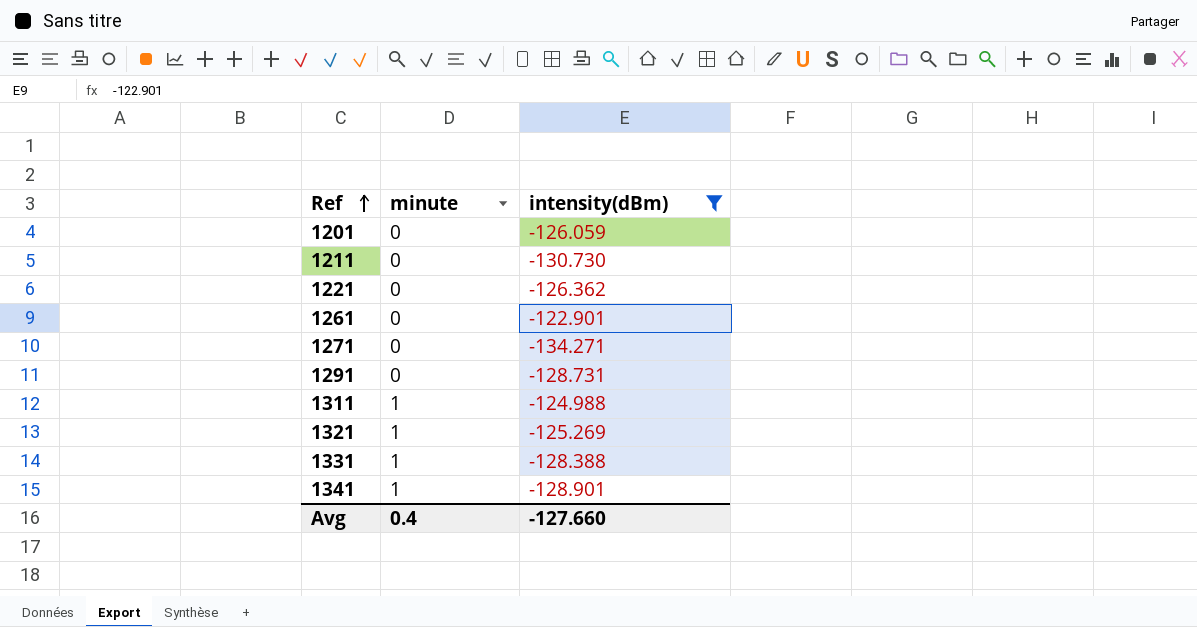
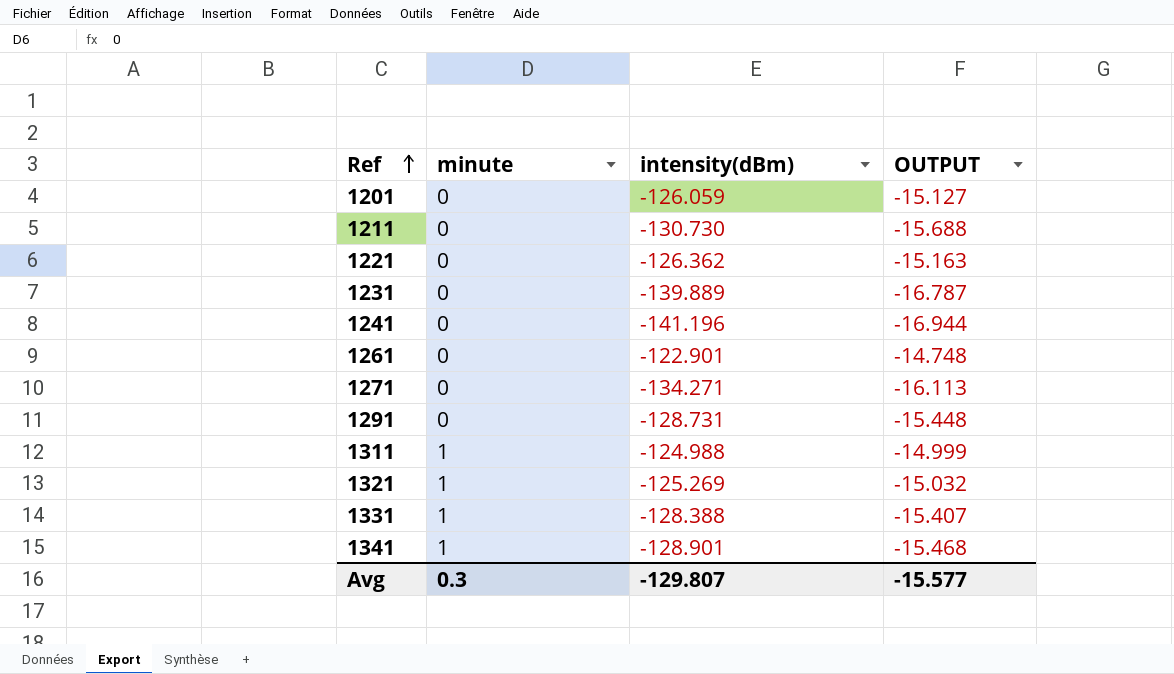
filter: intensity(dBm) >= -134.271 -> none
column OUTPUT | formula: none -> [intensity(dBm)] * 0.12
Avg | minute: 0.4 -> 0.3
Avg | intensity(dBm): -127.660 -> -129.807

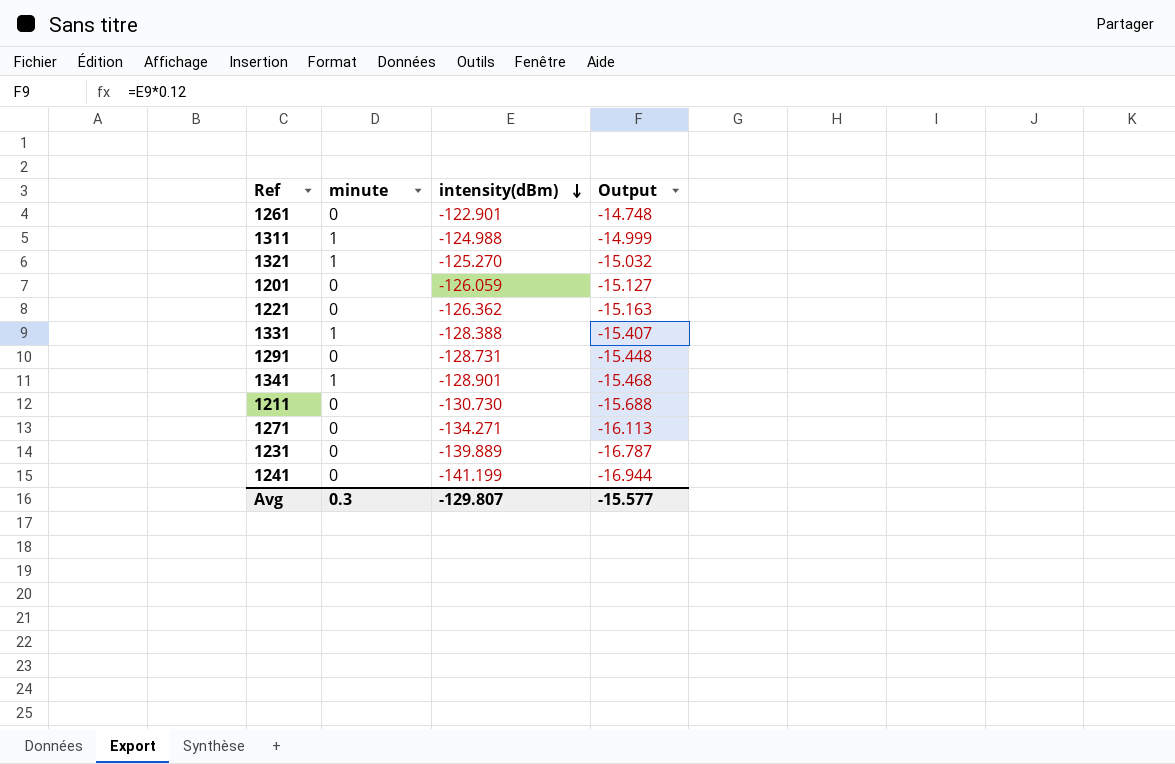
row order: Ref ascending -> intensity(dBm) descending
column name: OUTPUT -> Output
1321 | intensity(dBm): -125.269 -> -125.270
1241 | intensity(dBm): -141.196 -> -141.199

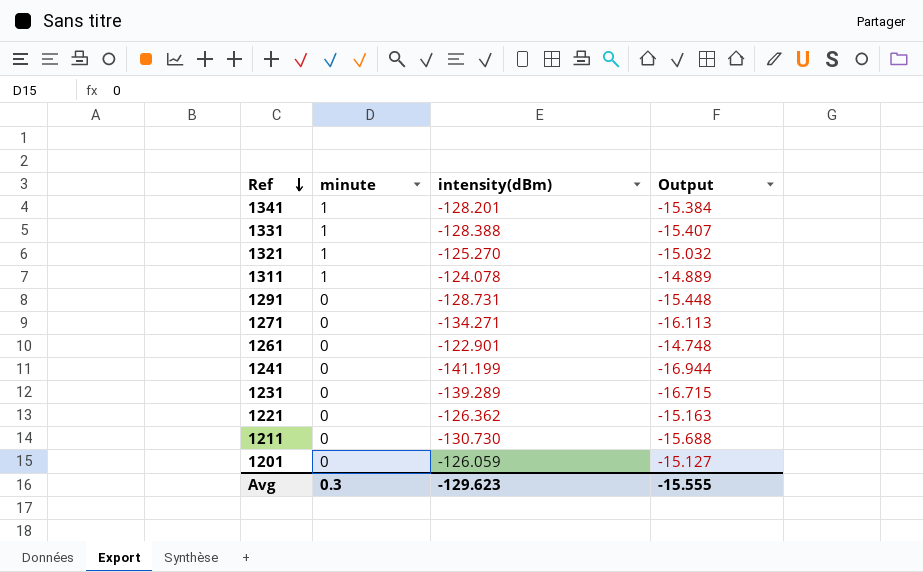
row order: intensity(dBm) descending -> Ref descending
1341 | intensity(dBm): -128.901 -> -128.201
1341 | Output: -15.468 -> -15.384
1311 | intensity(dBm): -124.988 -> -124.078
1311 | Output: -14.999 -> -14.889
1231 | intensity(dBm): -139.889 -> -139.289
1231 | Output: -16.787 -> -16.715
Avg | intensity(dBm): -129.807 -> -129.623
Avg | Output: -15.577 -> -15.555

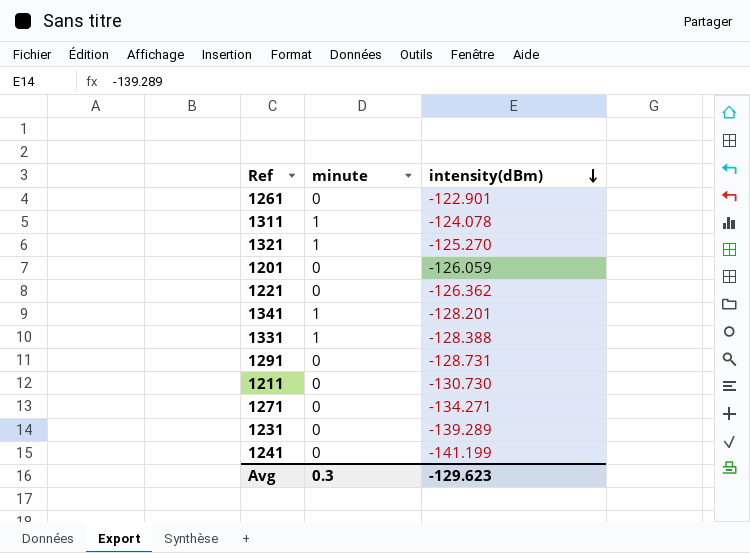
row order: Ref descending -> intensity(dBm) descending
column Output | formula: [intensity(dBm)] * 0.12 -> none

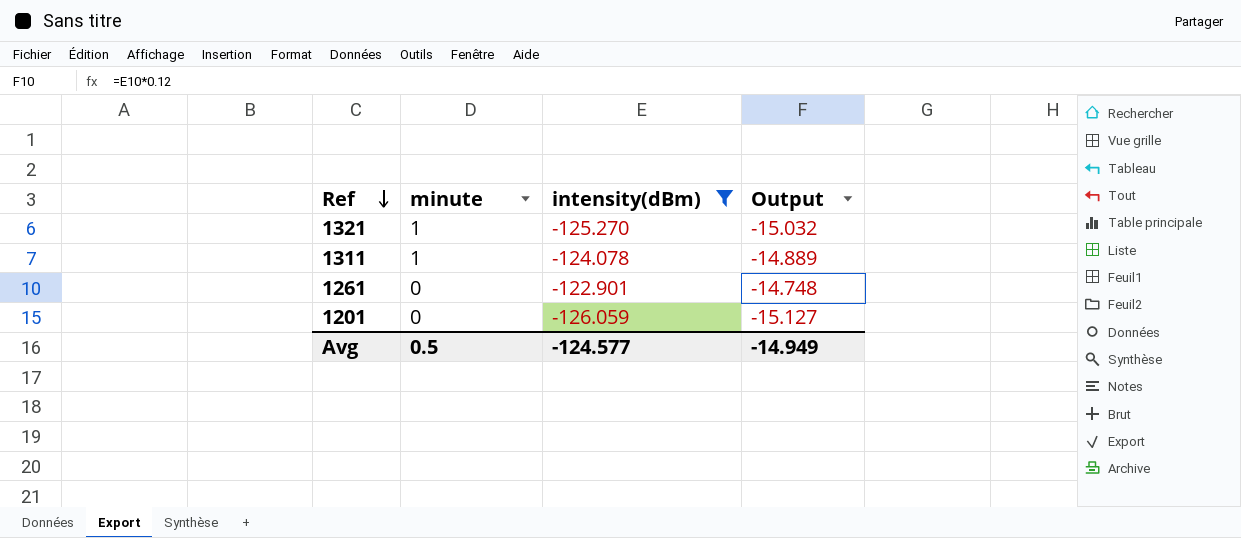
filter: none -> intensity(dBm) >= -126.059
row order: intensity(dBm) descending -> Ref descending
column Output | formula: none -> [intensity(dBm)] * 0.12
Avg | minute: 0.3 -> 0.5
Avg | intensity(dBm): -129.623 -> -124.577

